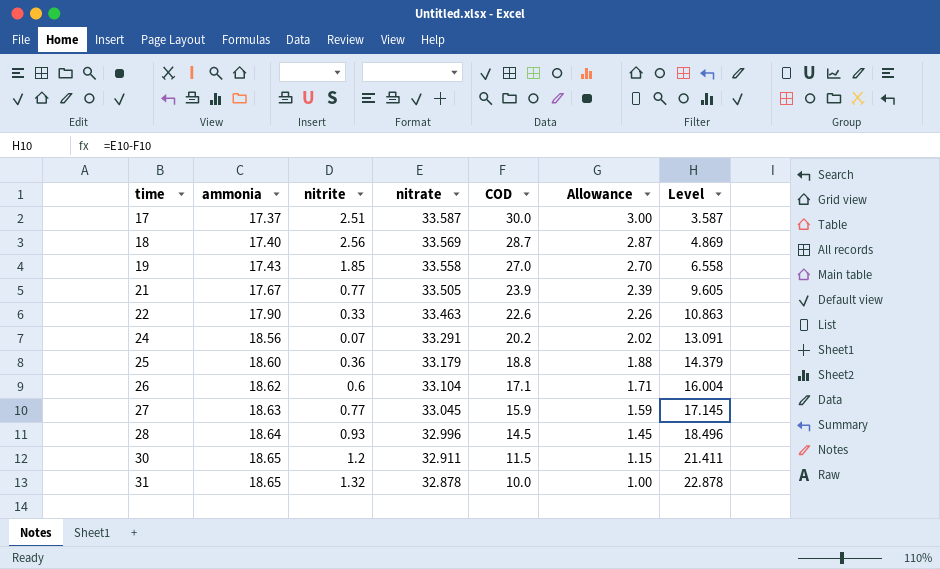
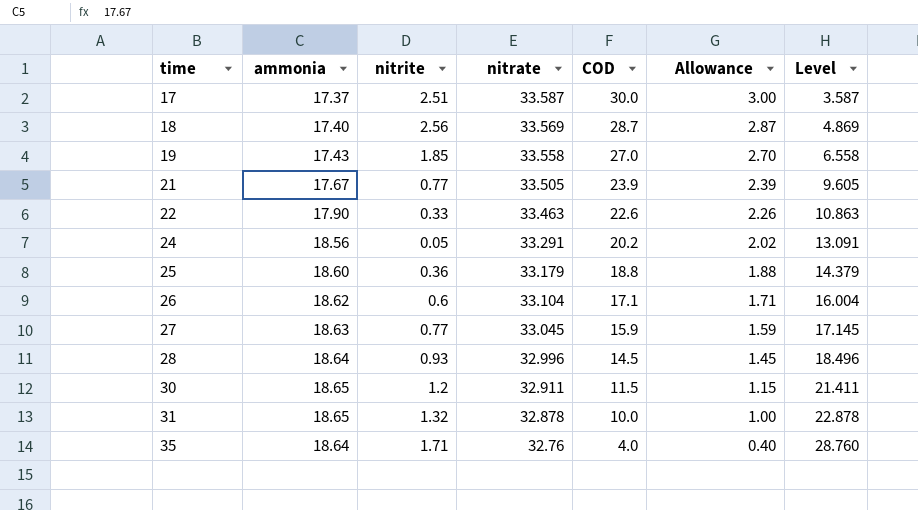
24 | nitrite: 0.07 -> 0.05
row 35: none -> 18.64 | 1.71 | 32.76 | 4.0 | 0.40 | 28.760

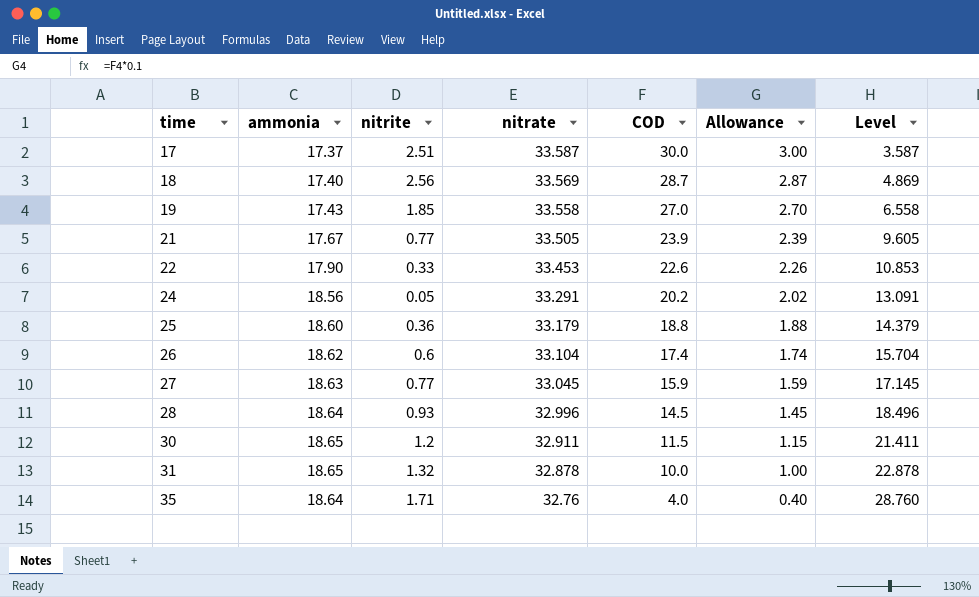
22 | nitrate: 33.463 -> 33.453
22 | Level: 10.863 -> 10.853
26 | COD: 17.1 -> 17.4
26 | Allowance: 1.71 -> 1.74
26 | Level: 16.004 -> 15.704

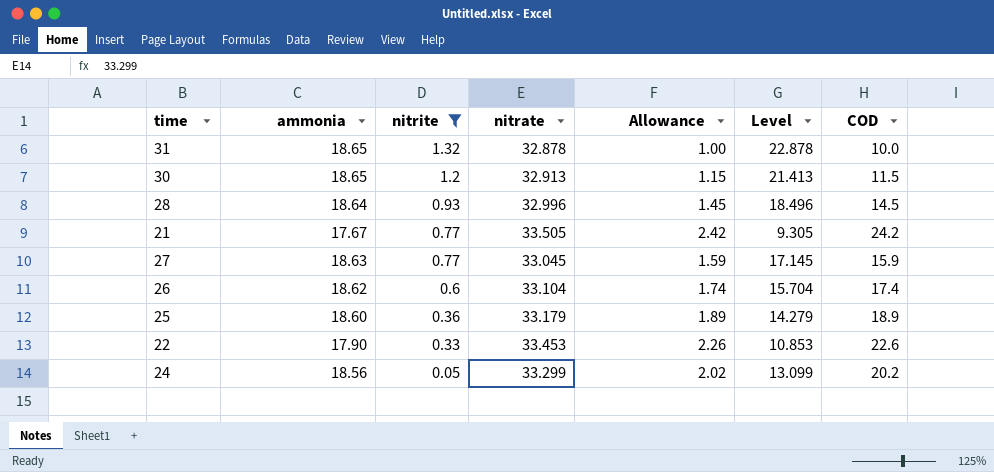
filter: none -> nitrite <= 1.32
row order: time ascending -> nitrite descending
column COD | position: 5 -> 7
30 | nitrate: 32.911 -> 32.913
30 | Level: 21.411 -> 21.413
21 | Allowance: 2.39 -> 2.42
21 | Level: 9.605 -> 9.305
21 | COD: 23.9 -> 24.2
25 | Allowance: 1.88 -> 1.89
25 | Level: 14.379 -> 14.279
25 | COD: 18.8 -> 18.9
24 | nitrate: 33.291 -> 33.299
24 | Level: 13.091 -> 13.099

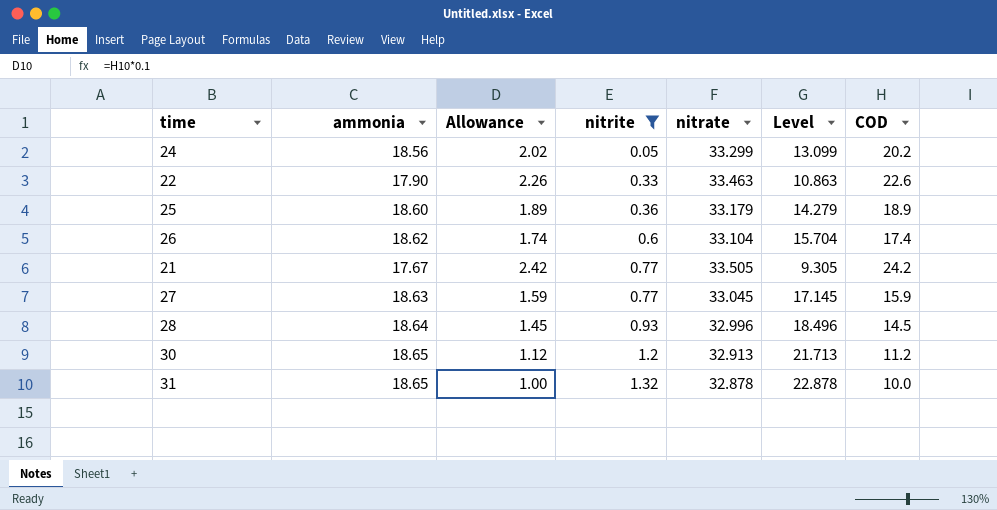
row order: nitrite descending -> nitrite ascending
column Allowance | position: 5 -> 3
22 | nitrate: 33.453 -> 33.463
22 | Level: 10.853 -> 10.863
30 | Allowance: 1.15 -> 1.12
30 | Level: 21.413 -> 21.713
30 | COD: 11.5 -> 11.2

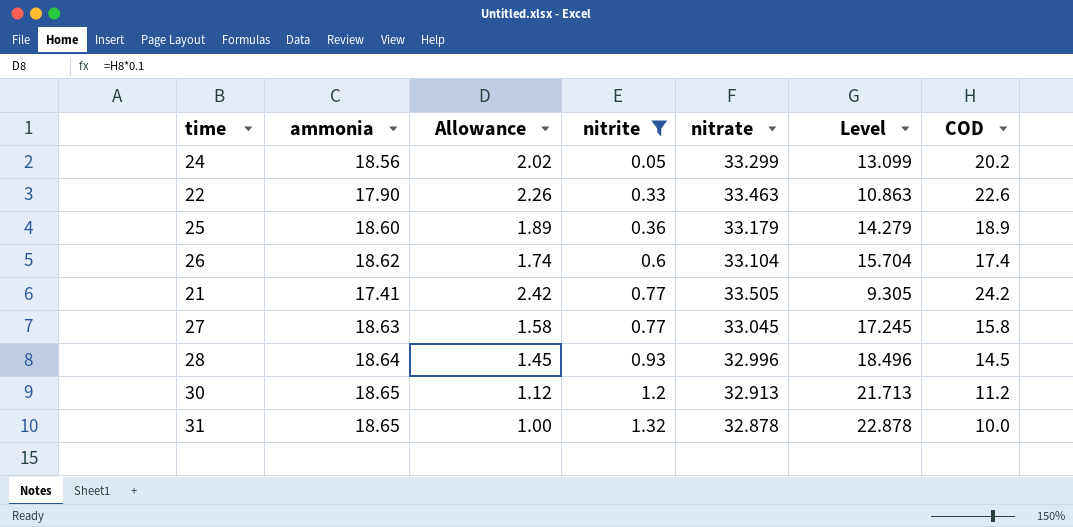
21 | ammonia: 17.67 -> 17.41
27 | Allowance: 1.59 -> 1.58
27 | Level: 17.145 -> 17.245
27 | COD: 15.9 -> 15.8

